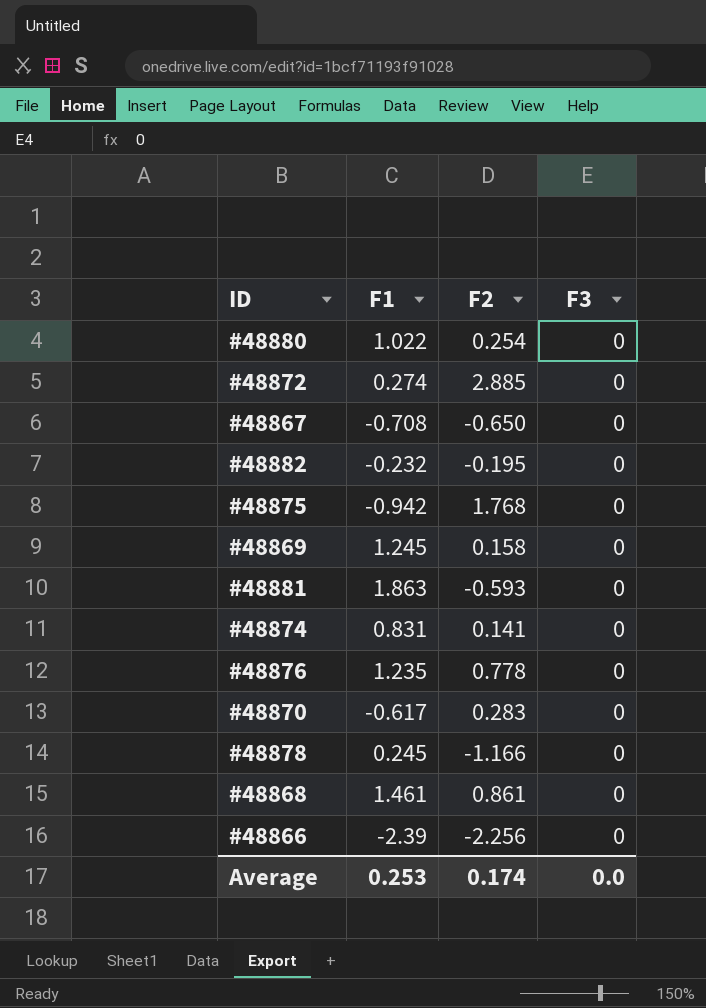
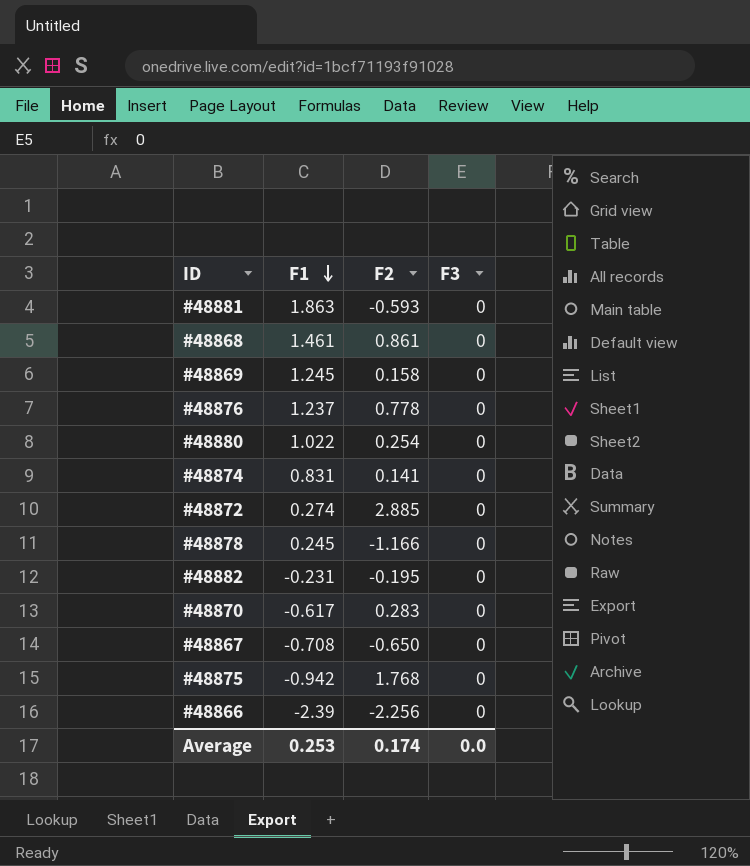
row order: none -> F1 descending
#48876 | F1: 1.235 -> 1.237
#48882 | F1: -0.232 -> -0.231

